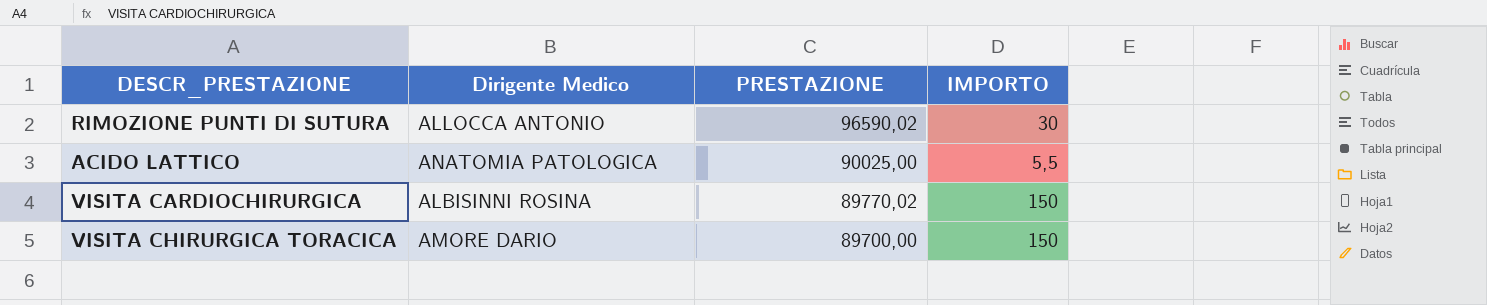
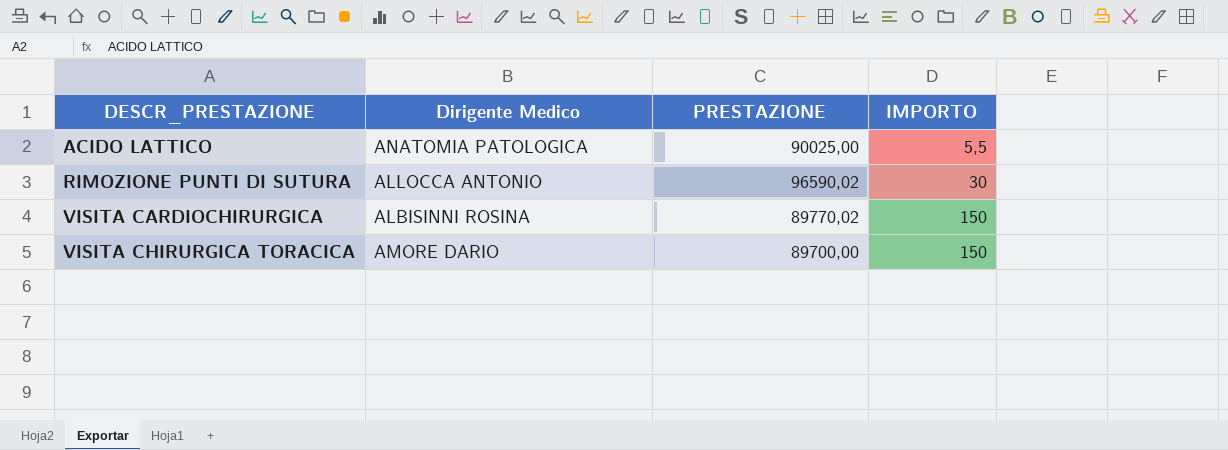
row order: PRESTAZIONE descending -> DESCR_PRESTAZIONE ascending

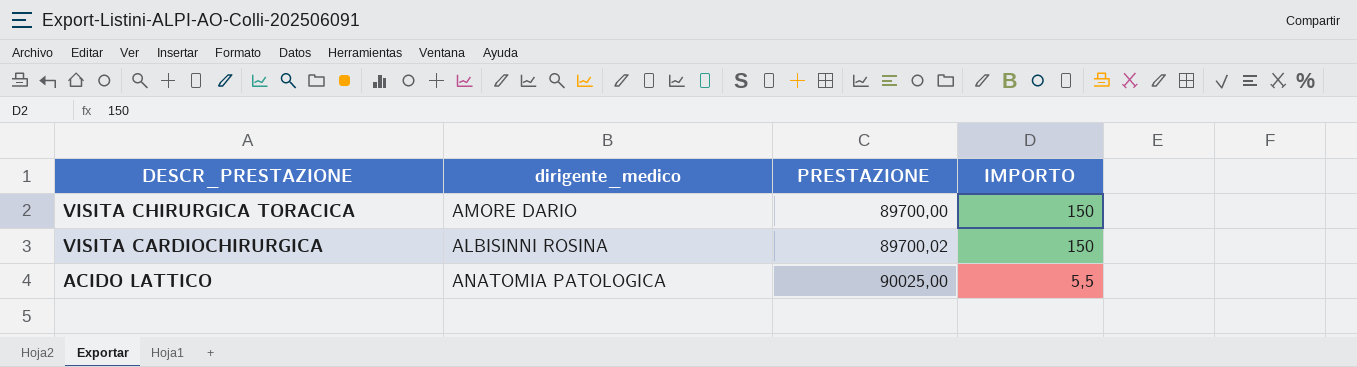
row order: DESCR_PRESTAZIONE ascending -> DESCR_PRESTAZIONE descending
column name: Dirigente Medico -> dirigente_medico
row RIMOZIONE PUNTI DI SUTURA: ALLOCCA ANTONIO | 96590,02 | 30 -> none
VISITA CARDIOCHIRURGICA | PRESTAZIONE: 89770,02 -> 89700,02

